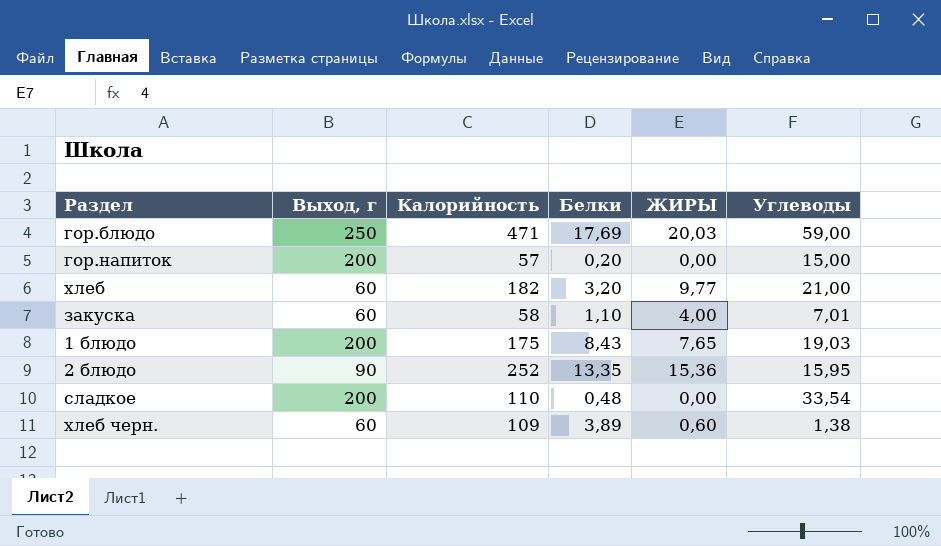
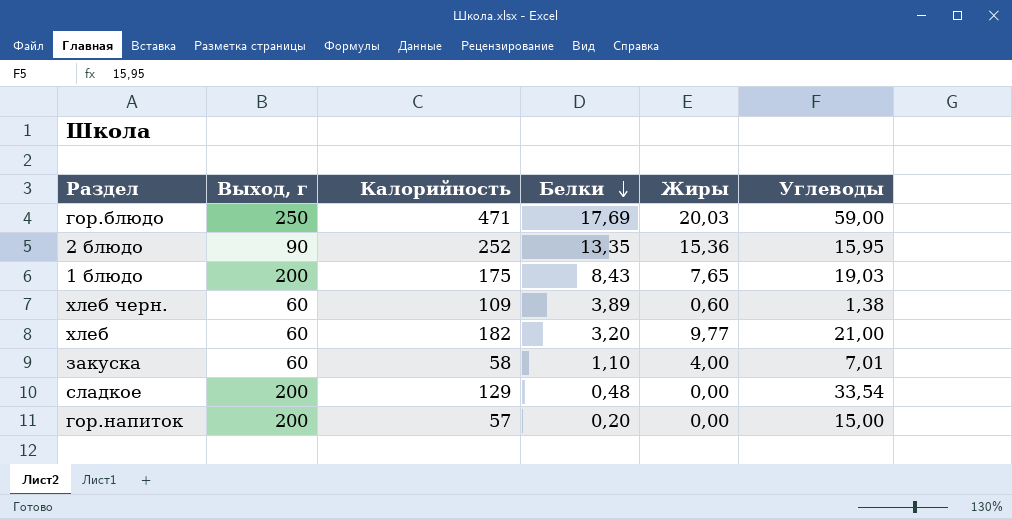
row order: none -> Белки descending
column name: ЖИРЫ -> Жиры
сладкое | Калорийность: 110 -> 129

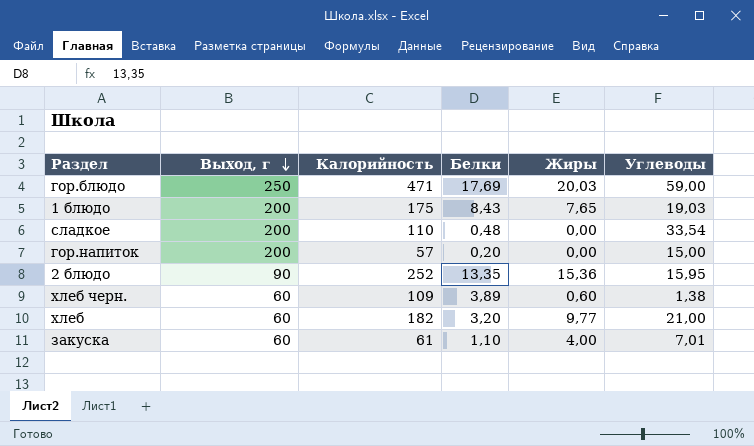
row order: Белки descending -> Выход, г descending
сладкое | Калорийность: 129 -> 110
закуска | Калорийность: 58 -> 61

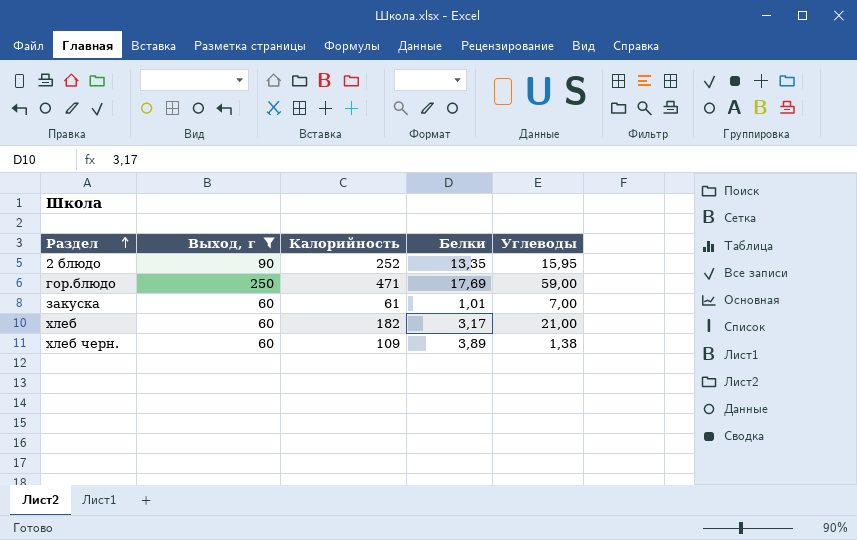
filter: none -> Выход, г != 200
row order: Выход, г descending -> Раздел ascending
column Жиры | position: 5 -> none
закуска | Белки: 1,10 -> 1,01
закуска | Углеводы: 7,01 -> 7,00
хлеб | Белки: 3,20 -> 3,17

